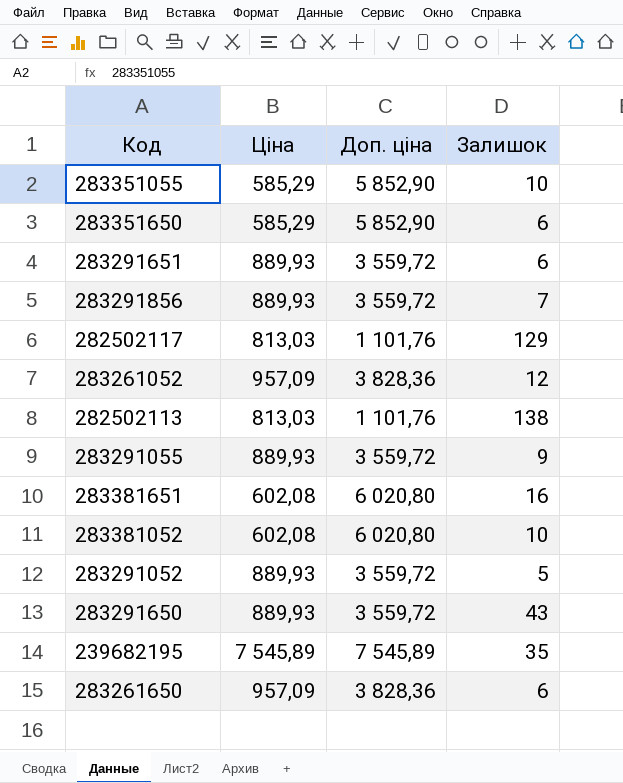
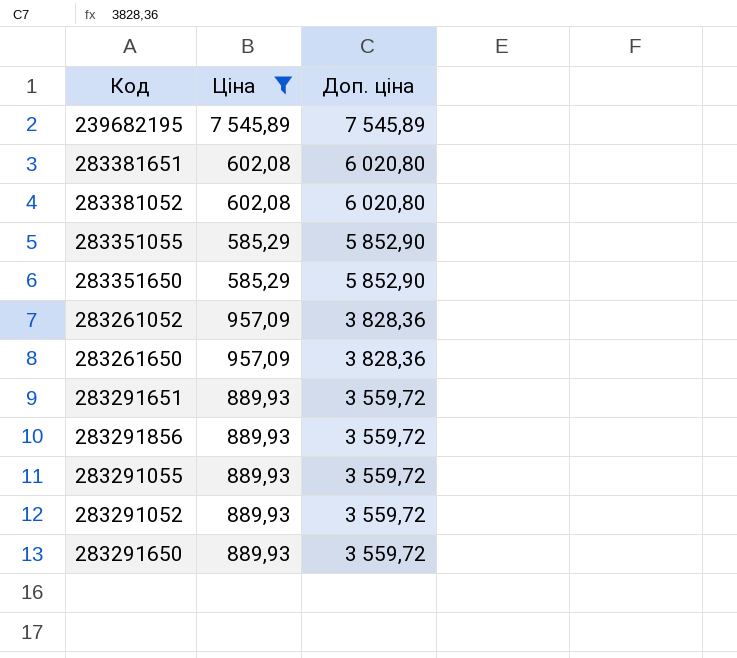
filter: none -> Ціна != 813,03
row order: none -> Доп. ціна descending
column Залишок | position: 4 -> none

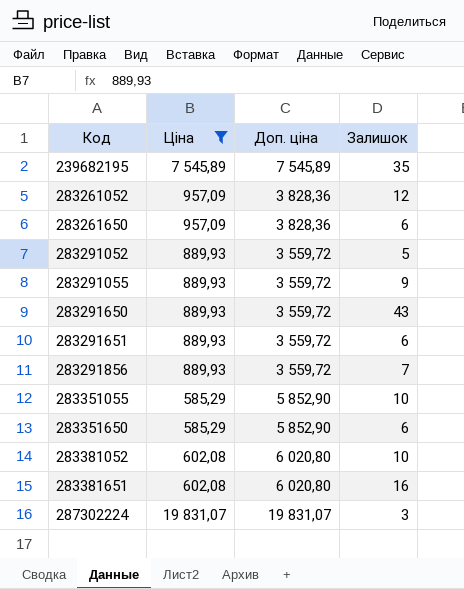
row order: Доп. ціна descending -> Код ascending
column Залишок | position: none -> 4
row 287302224: none -> 19 831,07 | 19 831,07 | 3

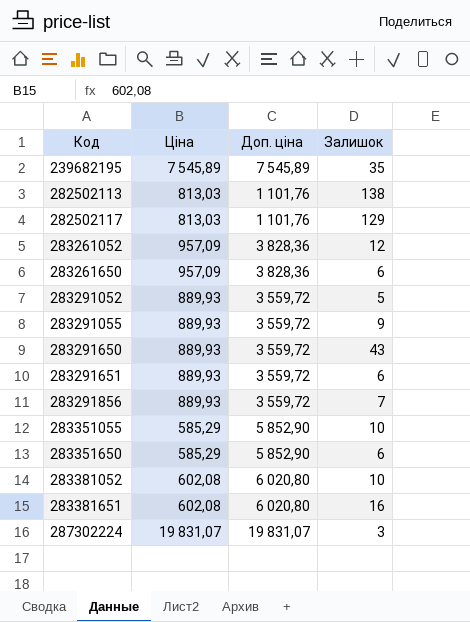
filter: Ціна != 813,03 -> none

